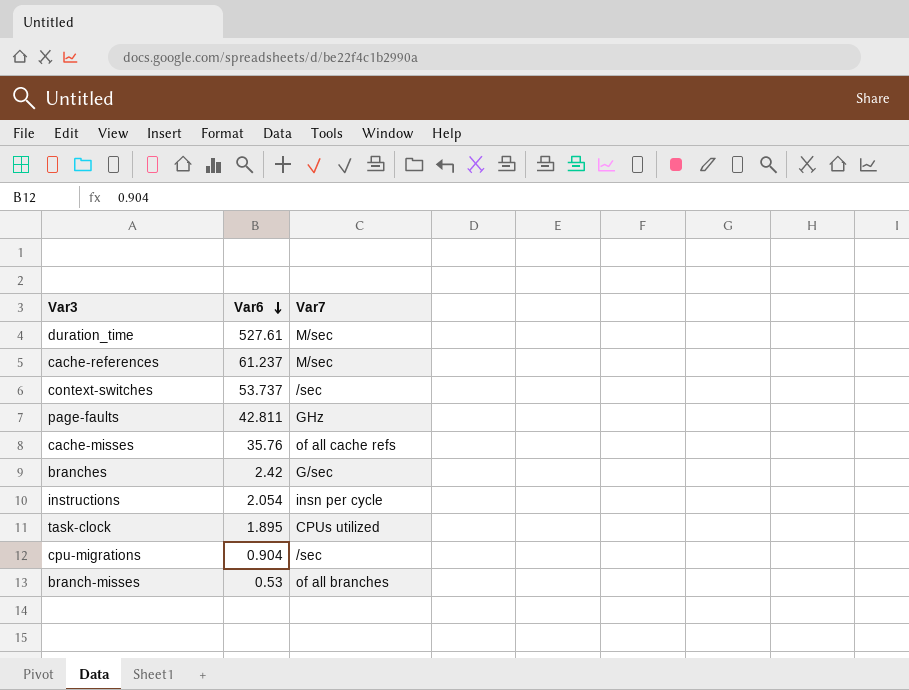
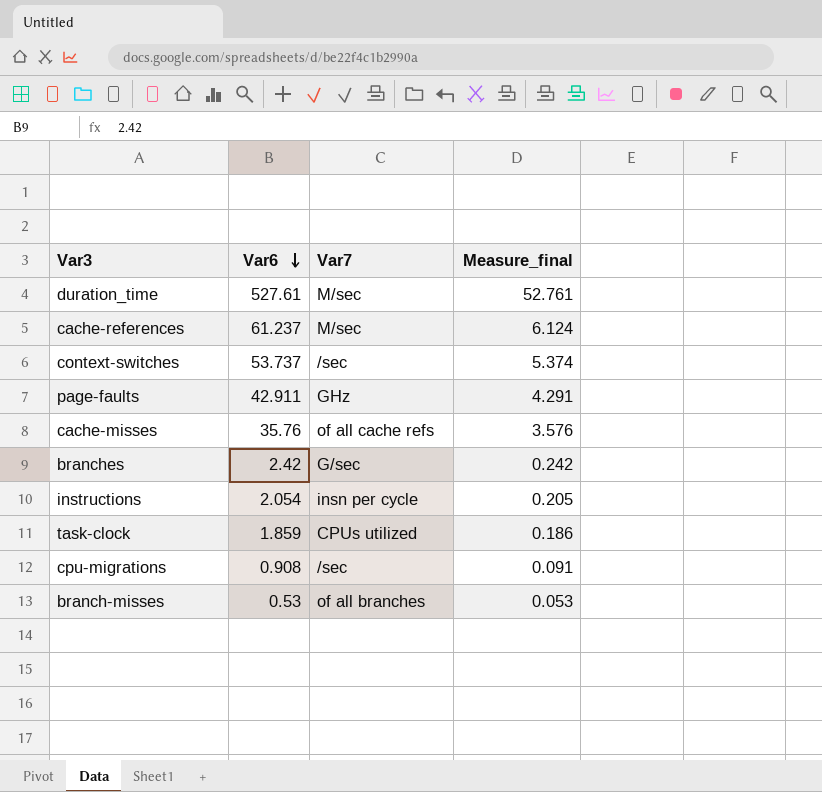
column Measure_final | formula: none -> [Var6] * 0.1
page-faults | Var6: 42.811 -> 42.911
task-clock | Var6: 1.895 -> 1.859
cpu-migrations | Var6: 0.904 -> 0.908

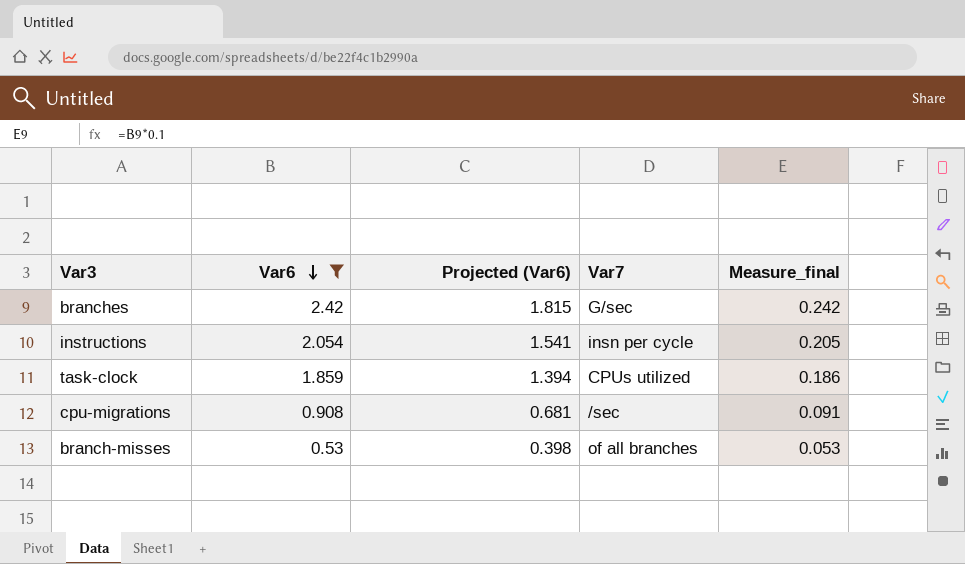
filter: none -> Var6 <= 2.42
column Projected (Var6) | formula: none -> [Var6] * 0.75

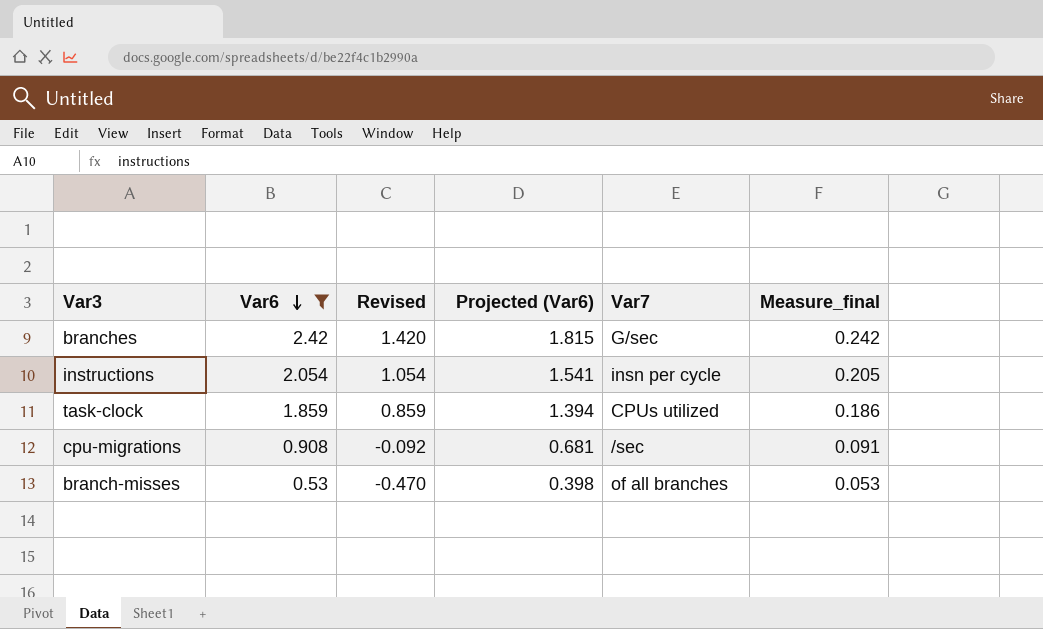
column Revised | formula: none -> [Var6] - 1

